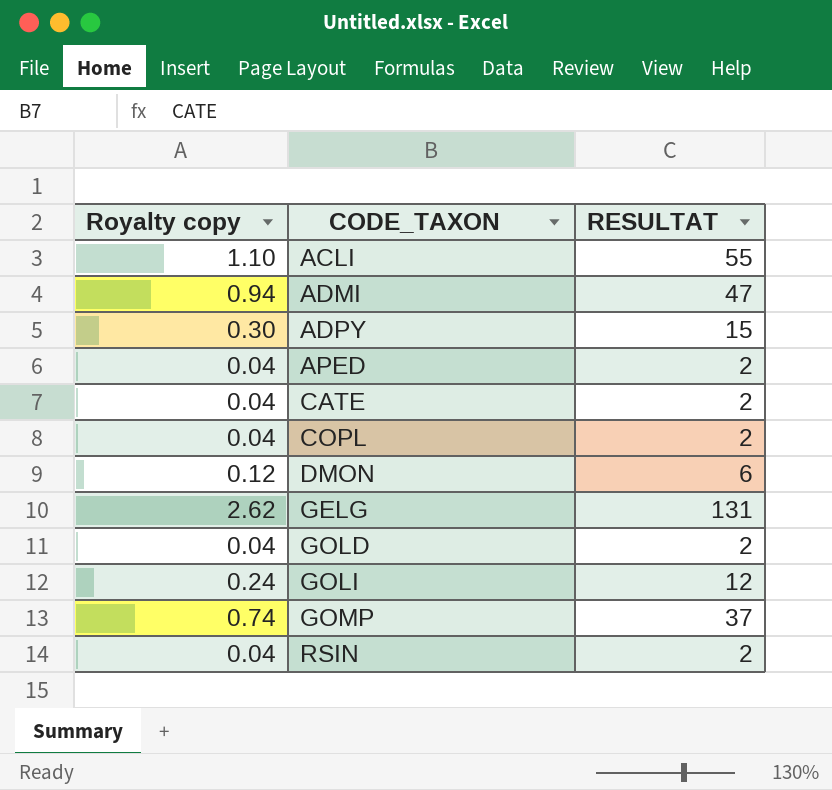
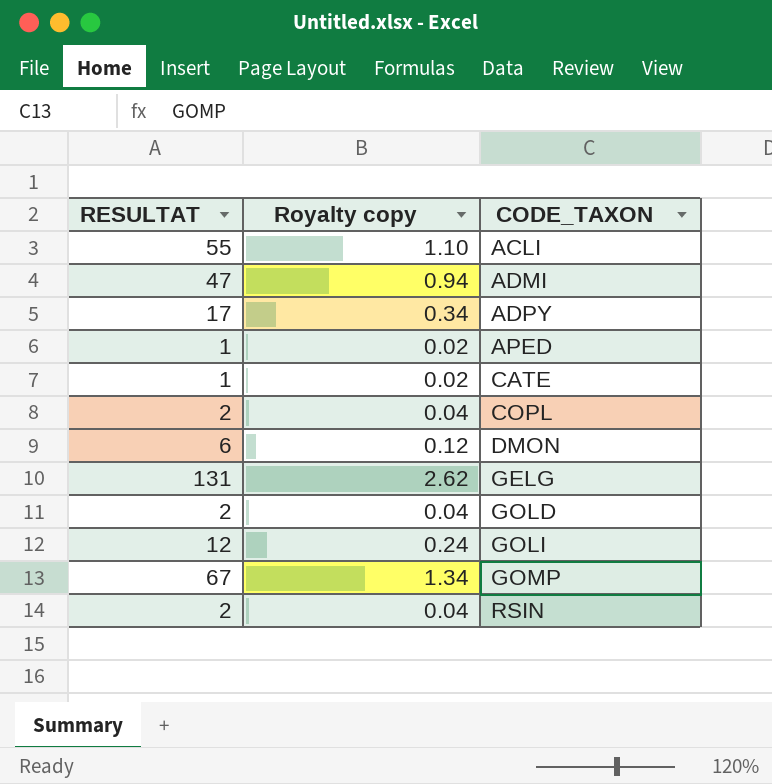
column RESULTAT | position: 3 -> 1
ADPY | RESULTAT: 15 -> 17
ADPY | Royalty copy: 0.30 -> 0.34
APED | RESULTAT: 2 -> 1
APED | Royalty copy: 0.04 -> 0.02
CATE | RESULTAT: 2 -> 1
CATE | Royalty copy: 0.04 -> 0.02
GOMP | RESULTAT: 37 -> 67
GOMP | Royalty copy: 0.74 -> 1.34

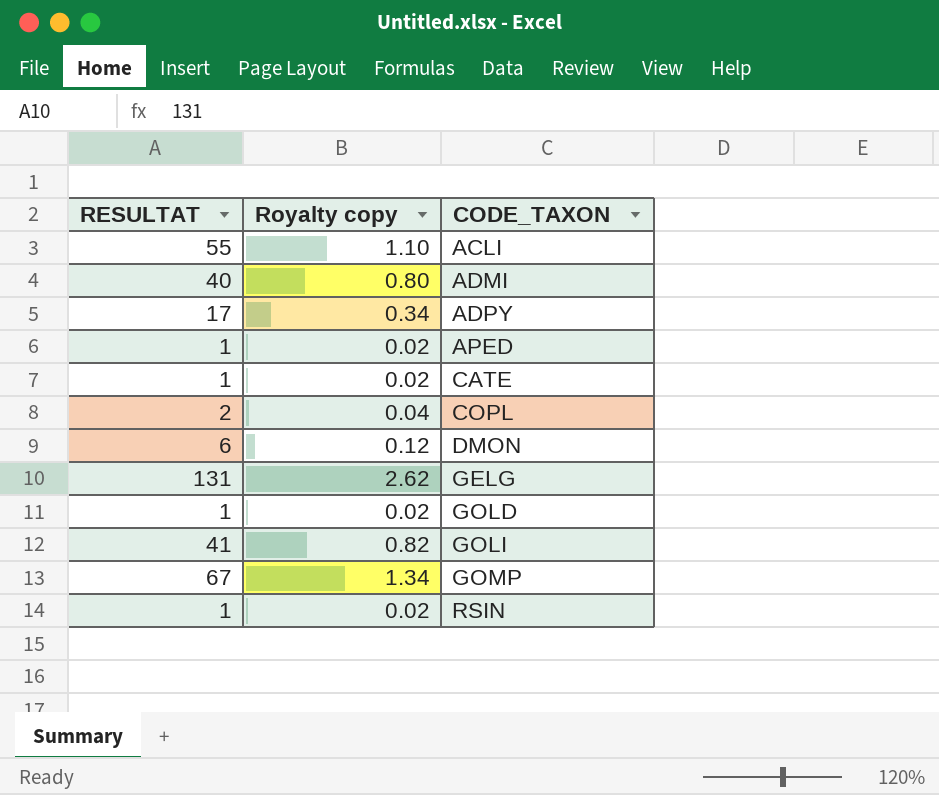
ADMI | RESULTAT: 47 -> 40
ADMI | Royalty copy: 0.94 -> 0.80
GOLD | RESULTAT: 2 -> 1
GOLD | Royalty copy: 0.04 -> 0.02
GOLI | RESULTAT: 12 -> 41
GOLI | Royalty copy: 0.24 -> 0.82
RSIN | RESULTAT: 2 -> 1
RSIN | Royalty copy: 0.04 -> 0.02

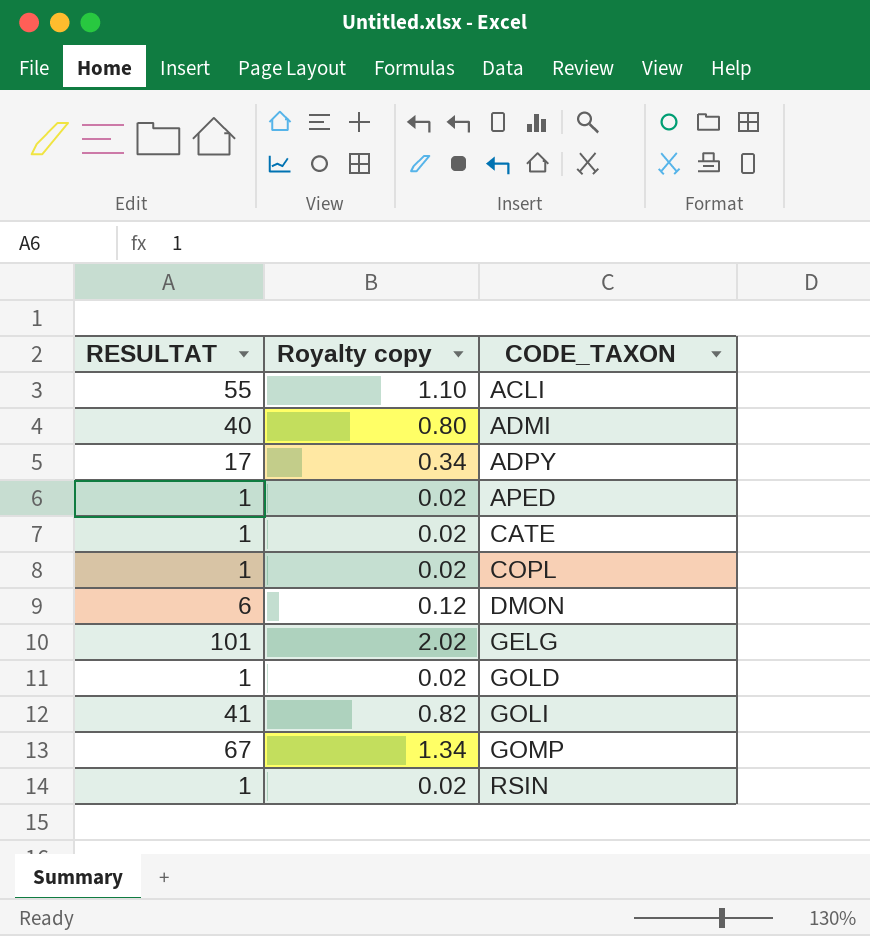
COPL | RESULTAT: 2 -> 1
COPL | Royalty copy: 0.04 -> 0.02
GELG | RESULTAT: 131 -> 101
GELG | Royalty copy: 2.62 -> 2.02

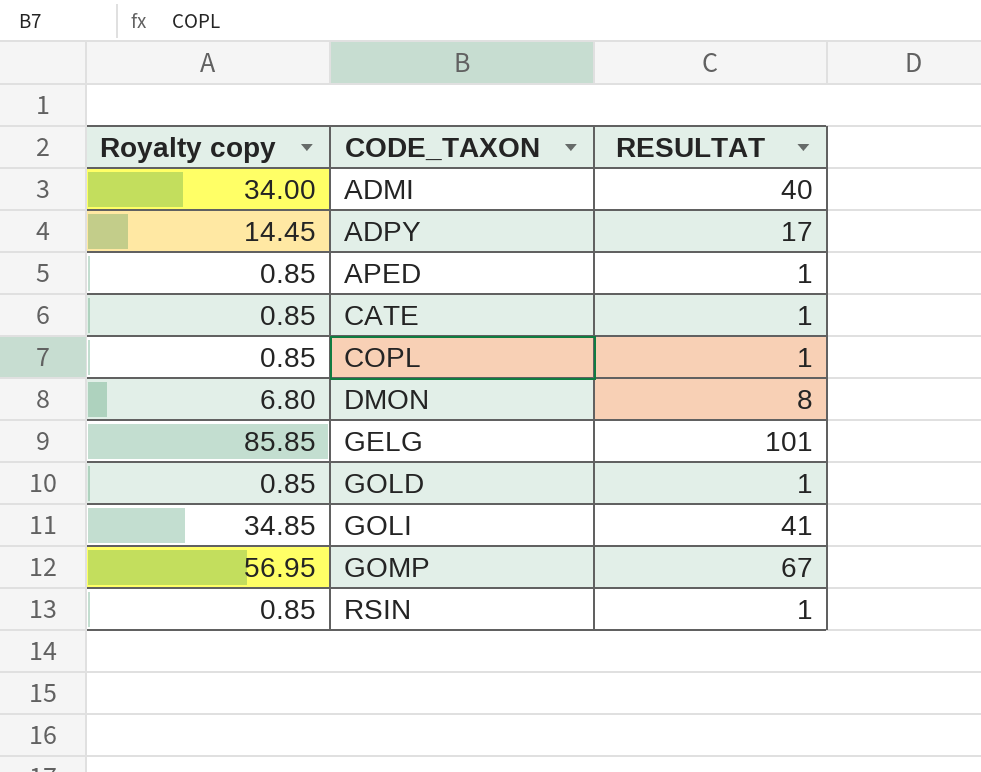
column Royalty copy | formula: [RESULTAT] * 0.02 -> [RESULTAT] * 0.85
column RESULTAT | position: 1 -> 3
row ACLI: 55 | 1.10 -> none
DMON | RESULTAT: 6 -> 8

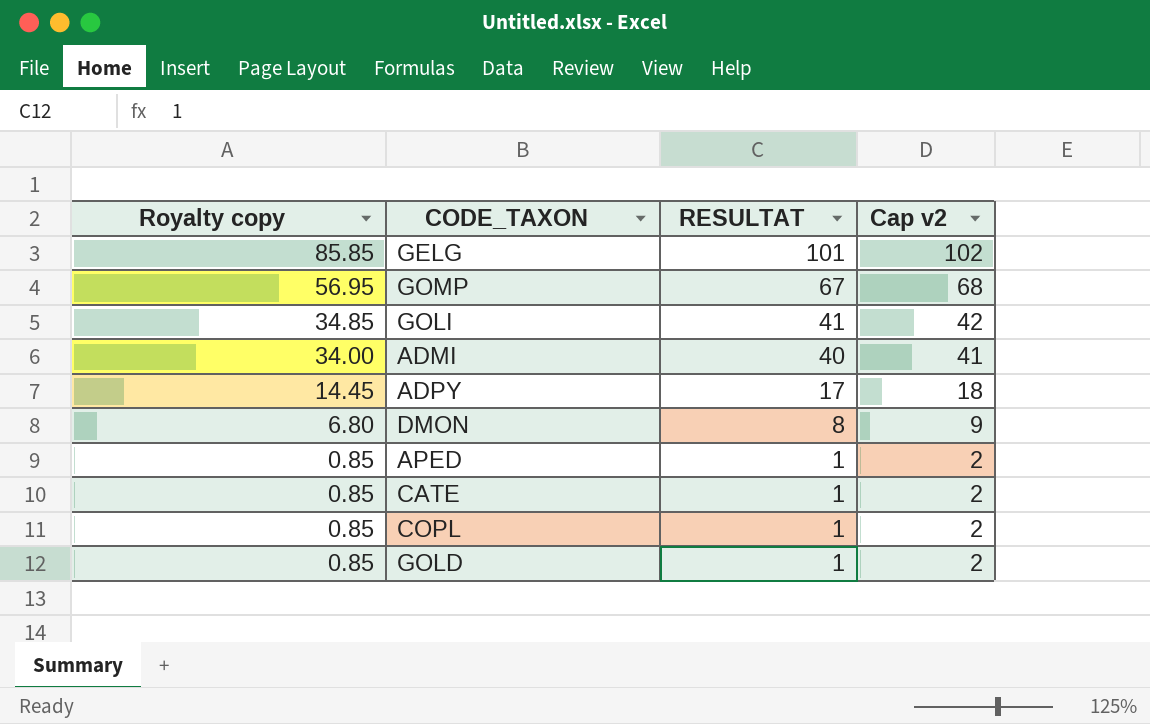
row order: CODE_TAXON ascending -> Royalty copy descending
column Cap v2 | formula: none -> [RESULTAT] + 1
row RSIN: 0.85 | 1 -> none

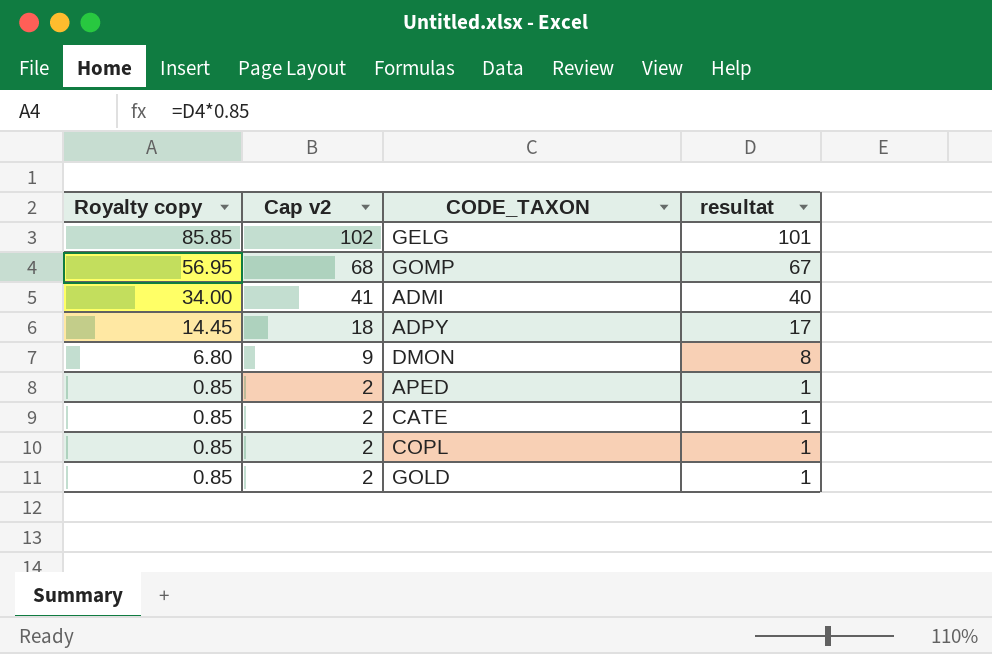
column Cap v2 | position: 4 -> 2
column name: RESULTAT -> resultat
row GOLI: 34.85 | 41 | 42 -> none

